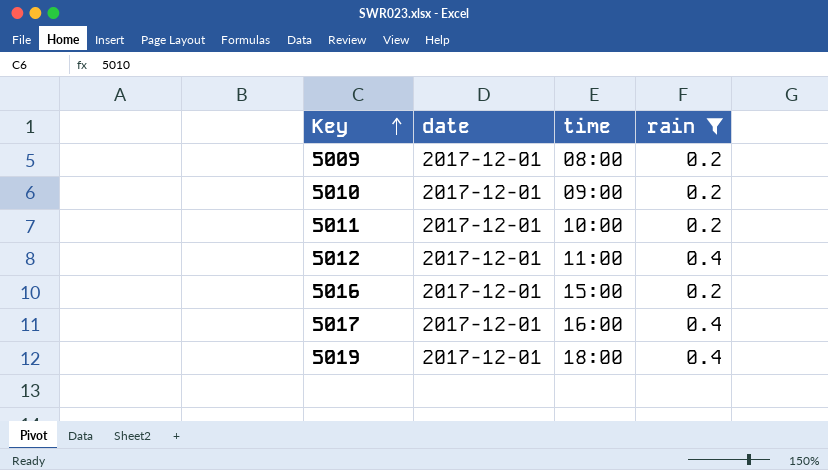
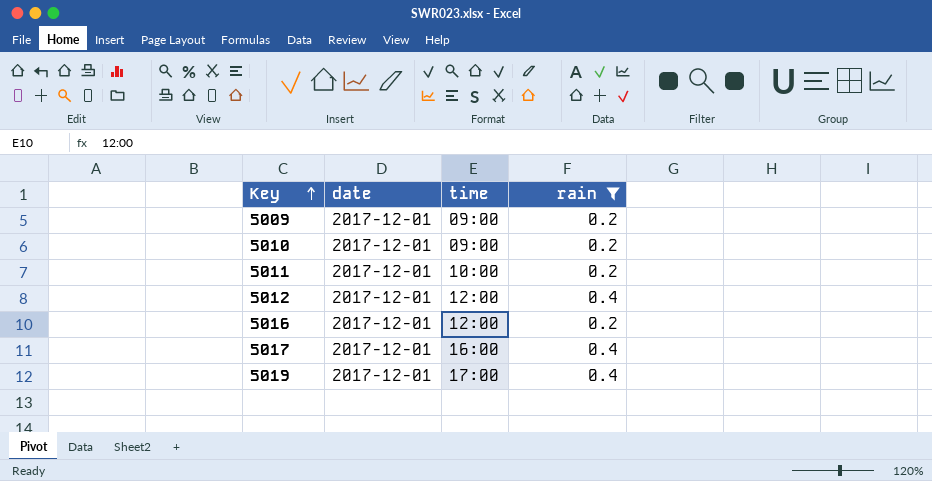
5009 | time: 08:00 -> 09:00
5012 | time: 11:00 -> 12:00
5016 | time: 15:00 -> 12:00
5019 | time: 18:00 -> 17:00

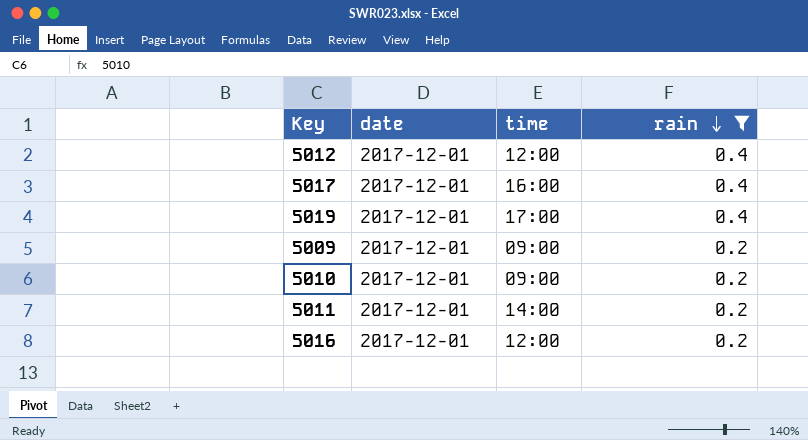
row order: Key ascending -> rain descending
5011 | time: 10:00 -> 14:00

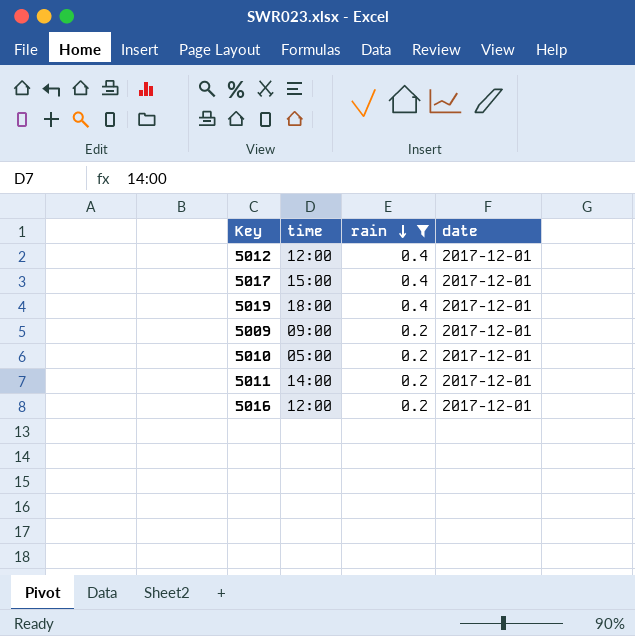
column date | position: 2 -> 4
5017 | time: 16:00 -> 15:00
5019 | time: 17:00 -> 18:00
5010 | time: 09:00 -> 05:00

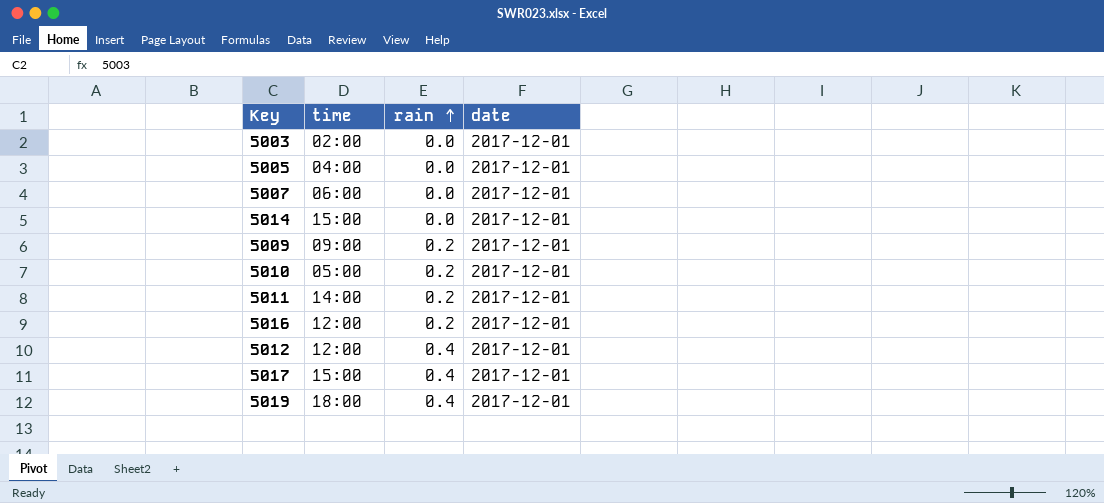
filter: rain != 0.0 -> none
row order: rain descending -> rain ascending

